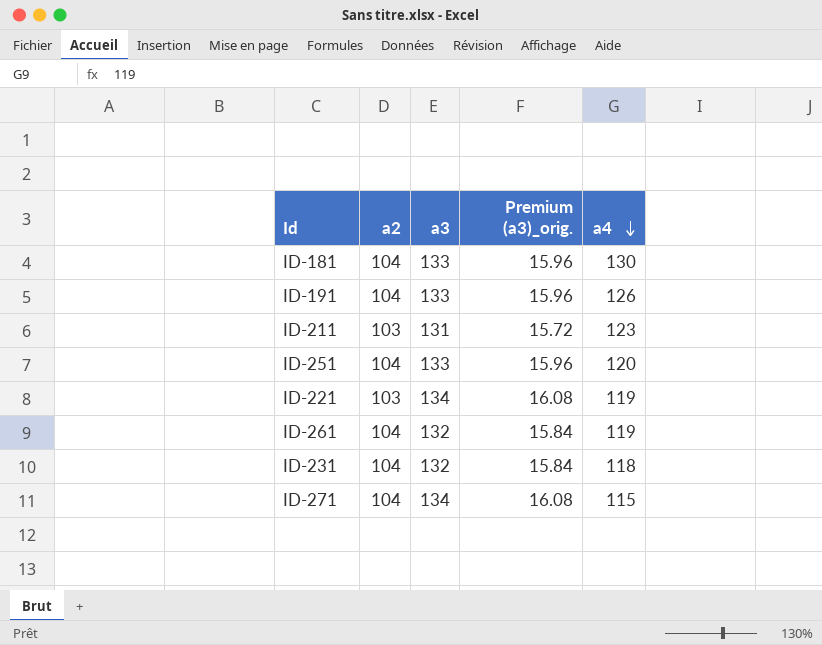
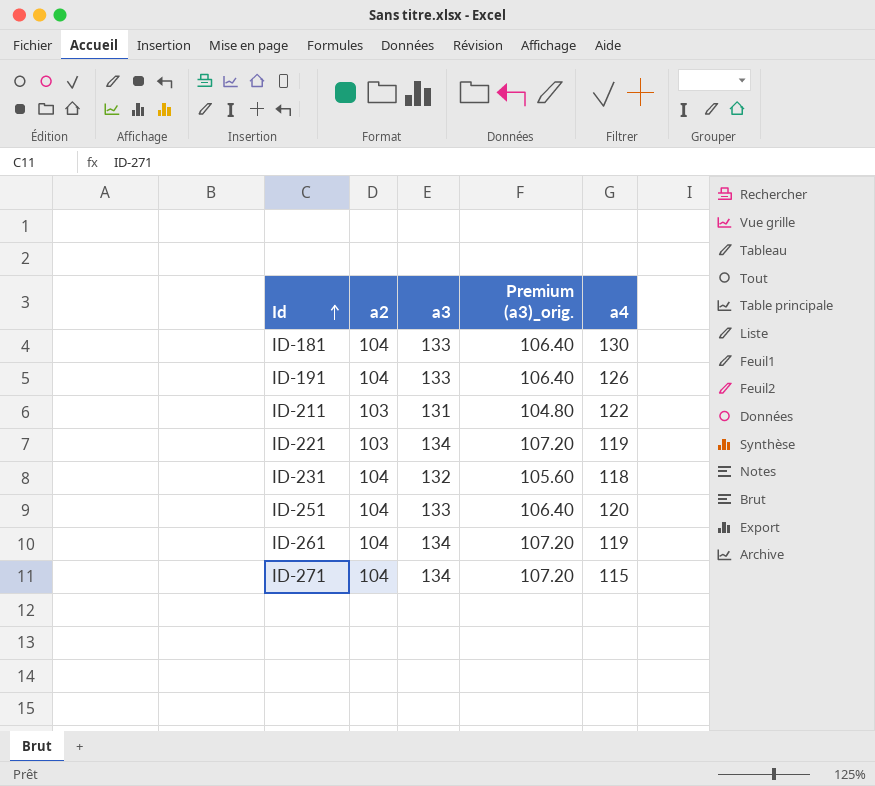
row order: a4 descending -> Id ascending
column Premium (a3)_orig. | formula: [a3] * 0.12 -> [a3] * 0.8
ID-211 | a4: 123 -> 122
ID-261 | a3: 132 -> 134

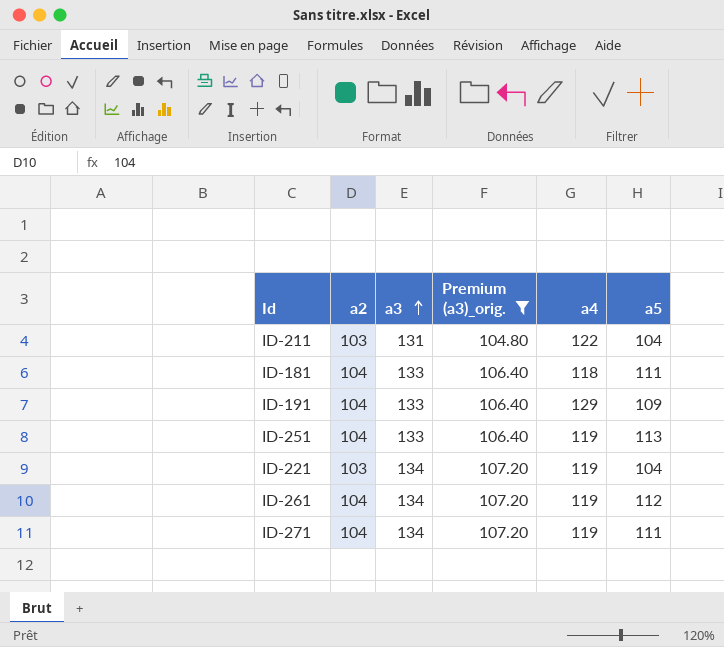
filter: none -> Premium (a3)_orig. != 105.60
row order: Id ascending -> a3 ascending
column a5 | position: none -> 6
ID-181 | a4: 130 -> 118
ID-191 | a4: 126 -> 129
ID-251 | a4: 120 -> 119
ID-271 | a4: 115 -> 119

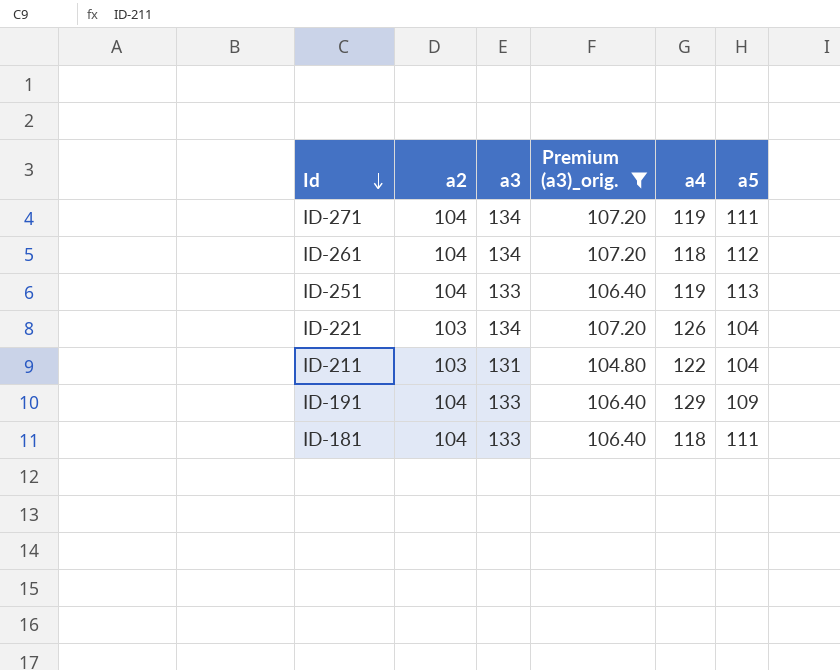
row order: a3 ascending -> Id descending
ID-261 | a4: 119 -> 118
ID-221 | a4: 119 -> 126

